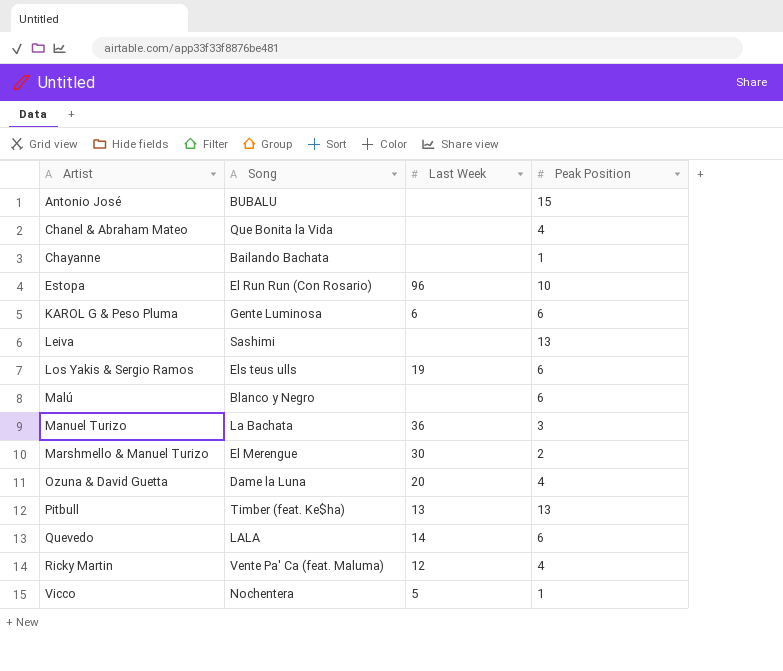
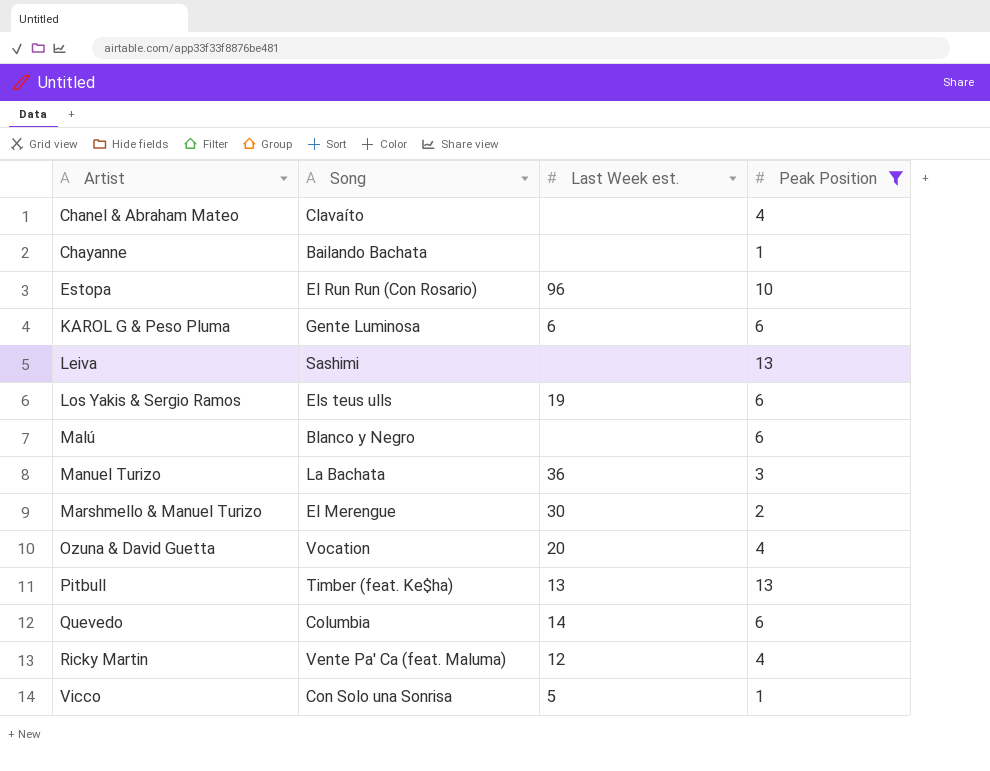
filter: none -> Peak Position != 15
column name: Last Week -> Last Week est.
Chanel & Abraham Mateo | Song: Que Bonita la Vida -> Clavaíto
Ozuna & David Guetta | Song: Dame la Luna -> Vocation
Quevedo | Song: LALA -> Columbia
Vicco | Song: Nochentera -> Con Solo una Sonrisa

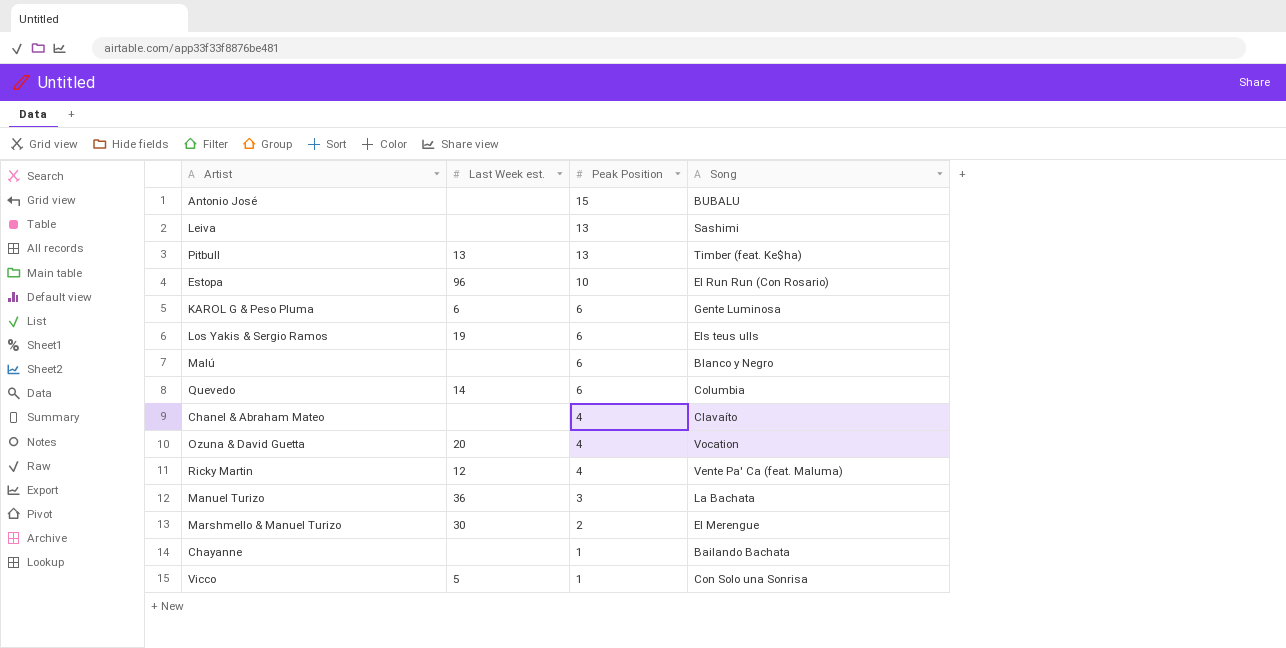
filter: Peak Position != 15 -> none
row order: Artist ascending -> Peak Position descending
column Song | position: 2 -> 4

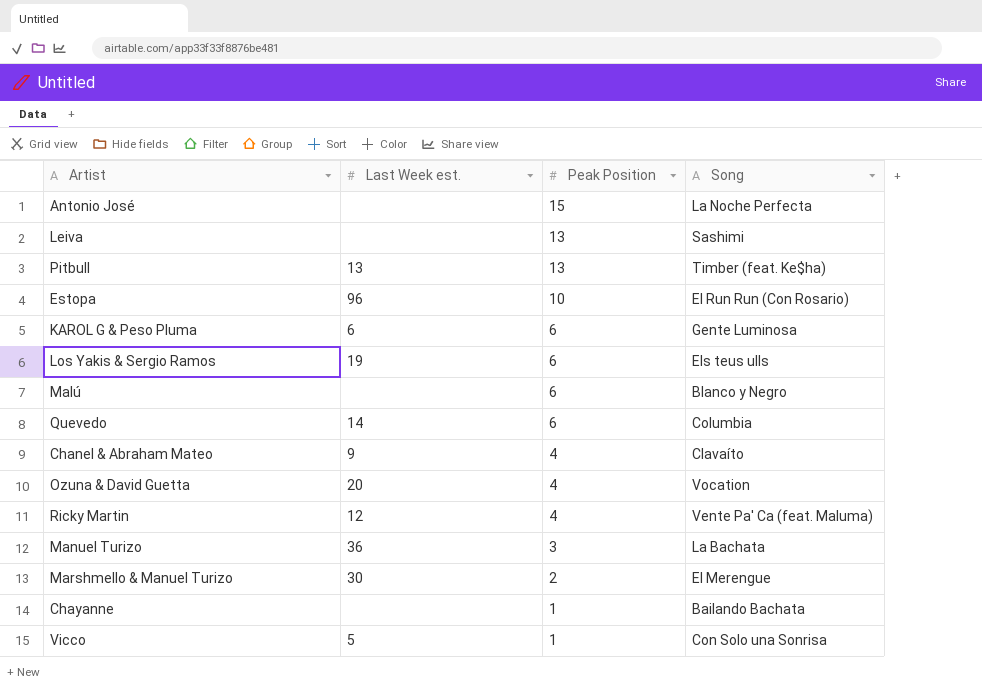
Antonio José | Song: BUBALU -> La Noche Perfecta
Chanel & Abraham Mateo | Last Week est.: none -> 9

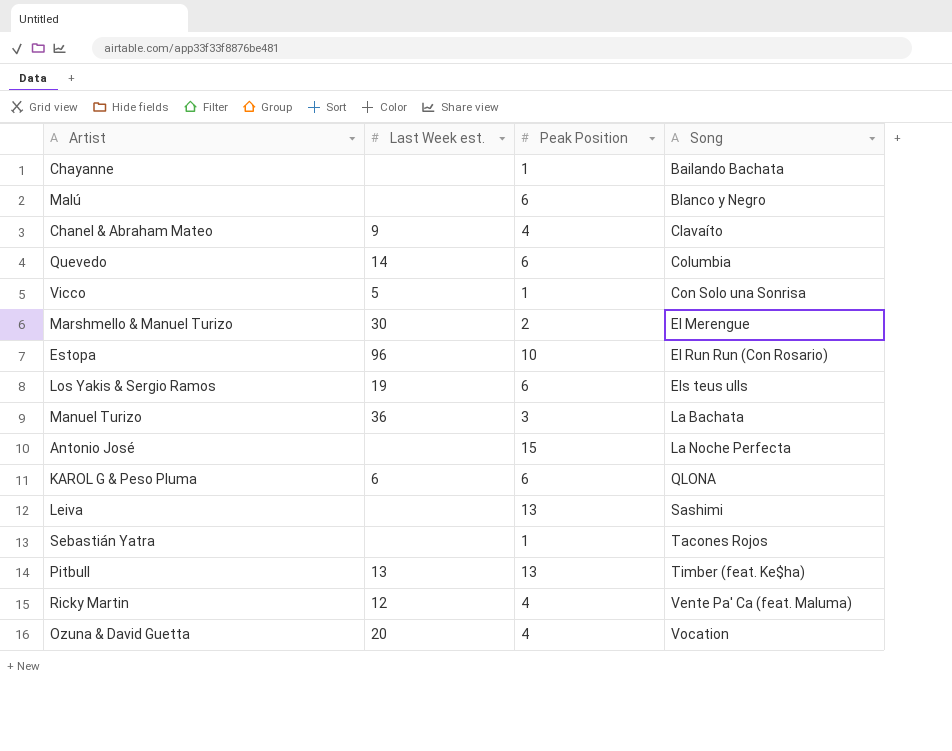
row order: Peak Position descending -> Song ascending
KAROL G & Peso Pluma | Song: Gente Luminosa -> QLONA
row Sebastián Yatra: none -> none | 1 | Tacones Rojos

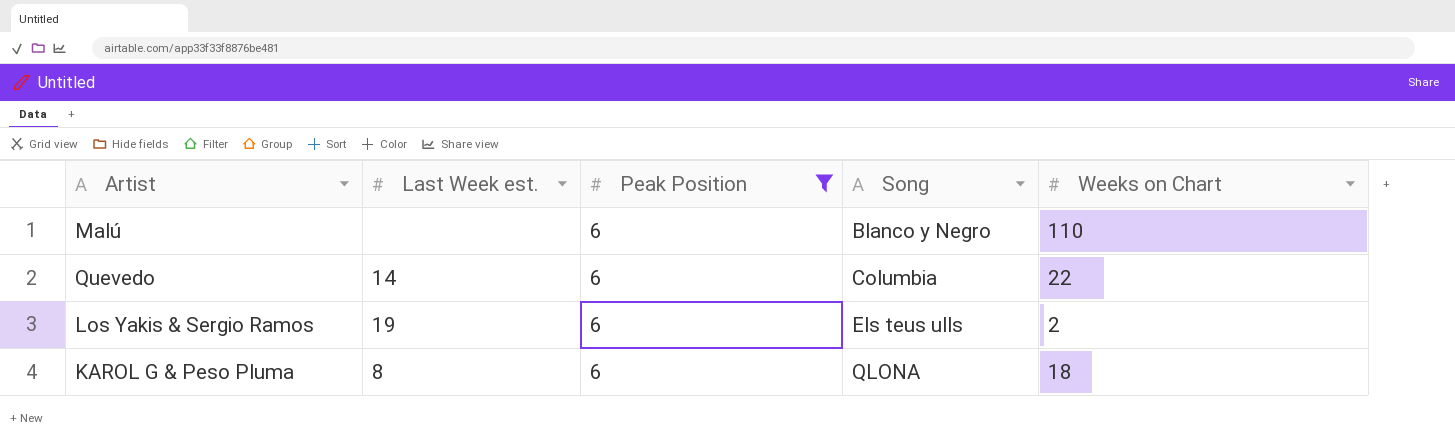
filter: none -> Peak Position = 6
column Weeks on Chart | position: none -> 5
KAROL G & Peso Pluma | Last Week est.: 6 -> 8

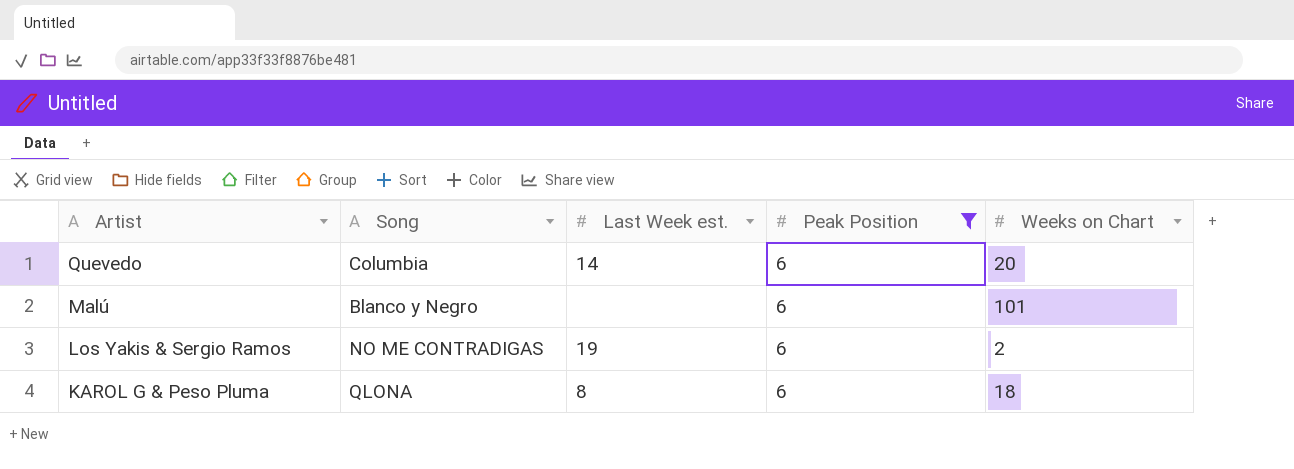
row order: Song ascending -> Artist descending
column Song | position: 4 -> 2
Quevedo | Weeks on Chart: 22 -> 20
Malú | Weeks on Chart: 110 -> 101
Los Yakis & Sergio Ramos | Song: Els teus ulls -> NO ME CONTRADIGAS

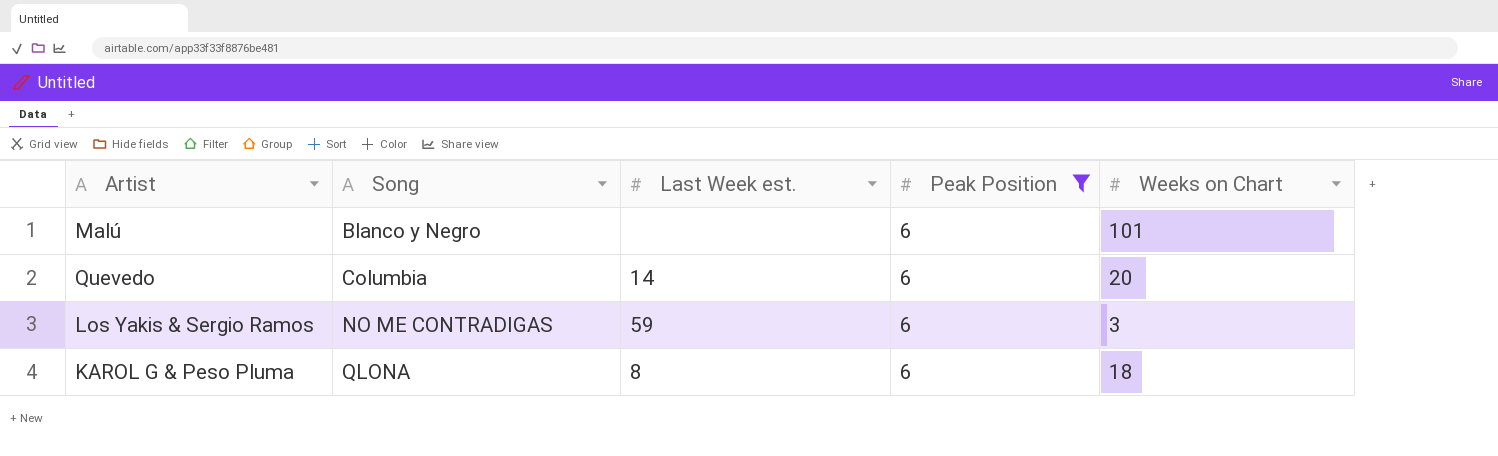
row order: Artist descending -> Song ascending
Los Yakis & Sergio Ramos | Last Week est.: 19 -> 59
Los Yakis & Sergio Ramos | Weeks on Chart: 2 -> 3

